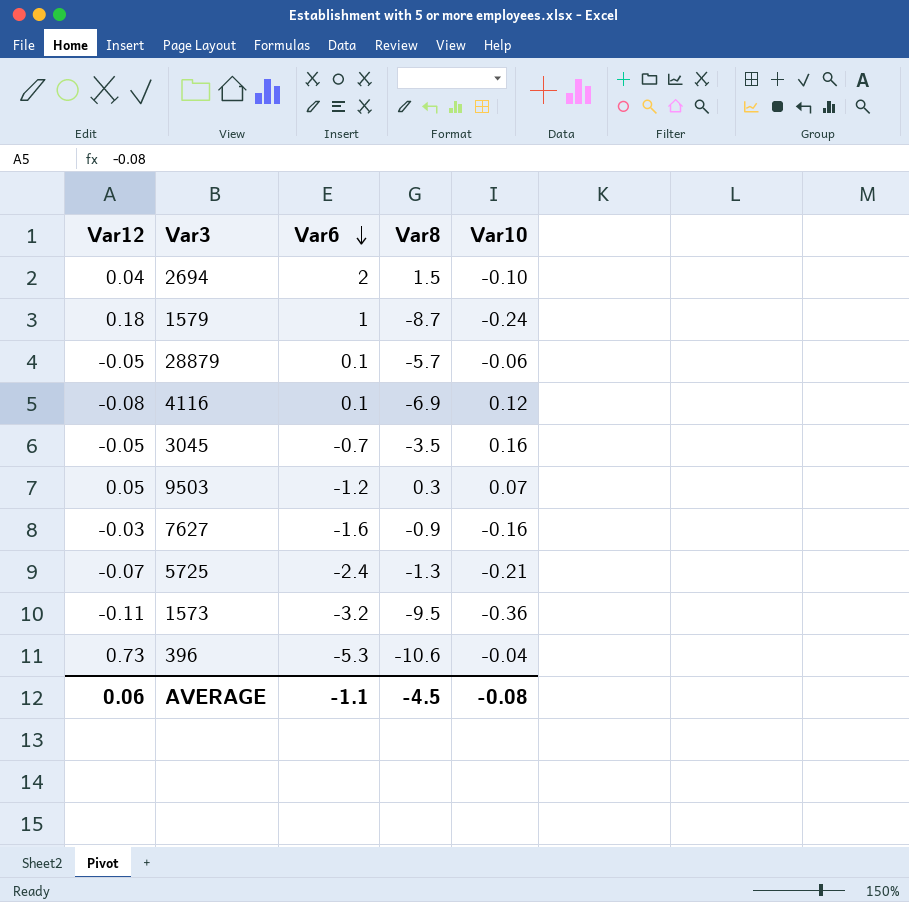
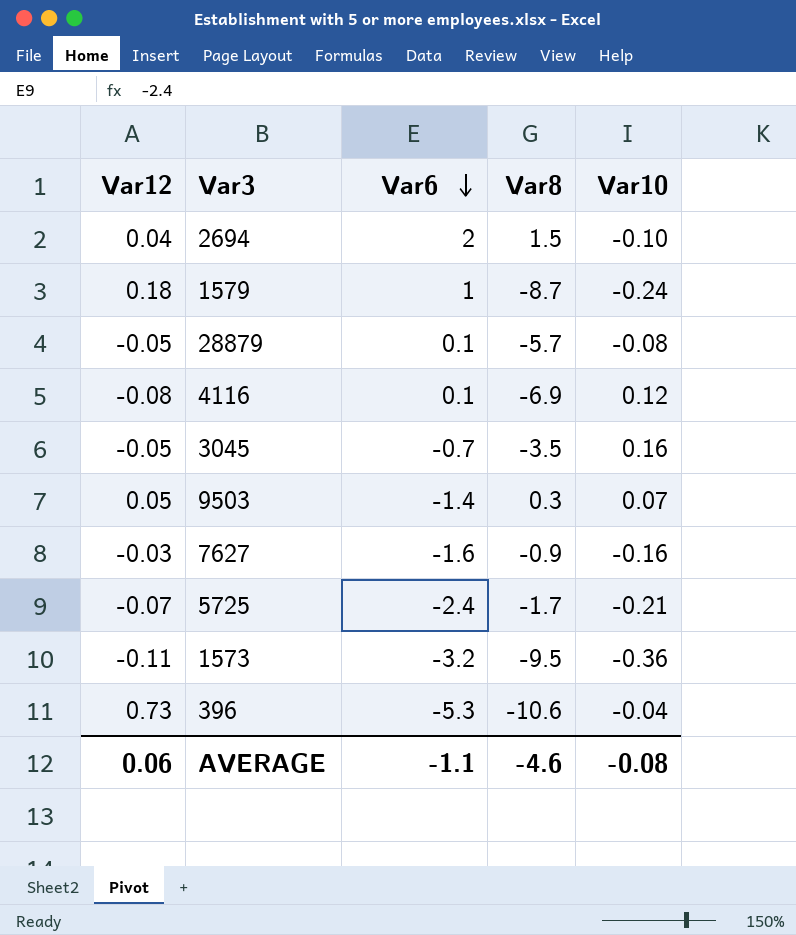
28879 | Var10: -0.06 -> -0.08
9503 | Var6: -1.2 -> -1.4
5725 | Var8: -1.3 -> -1.7
AVERAGE | Var8: -4.5 -> -4.6

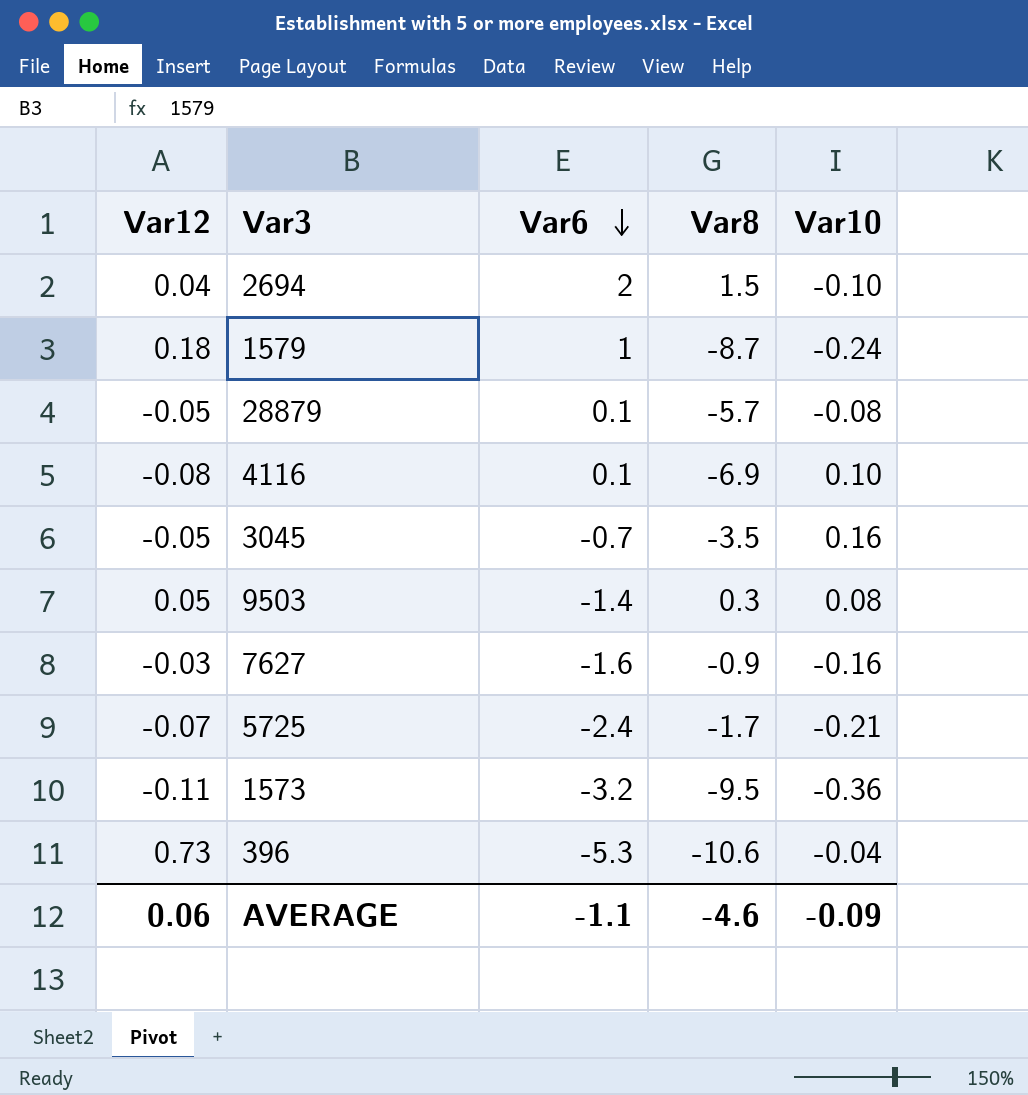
4116 | Var10: 0.12 -> 0.10
9503 | Var10: 0.07 -> 0.08
AVERAGE | Var10: -0.08 -> -0.09

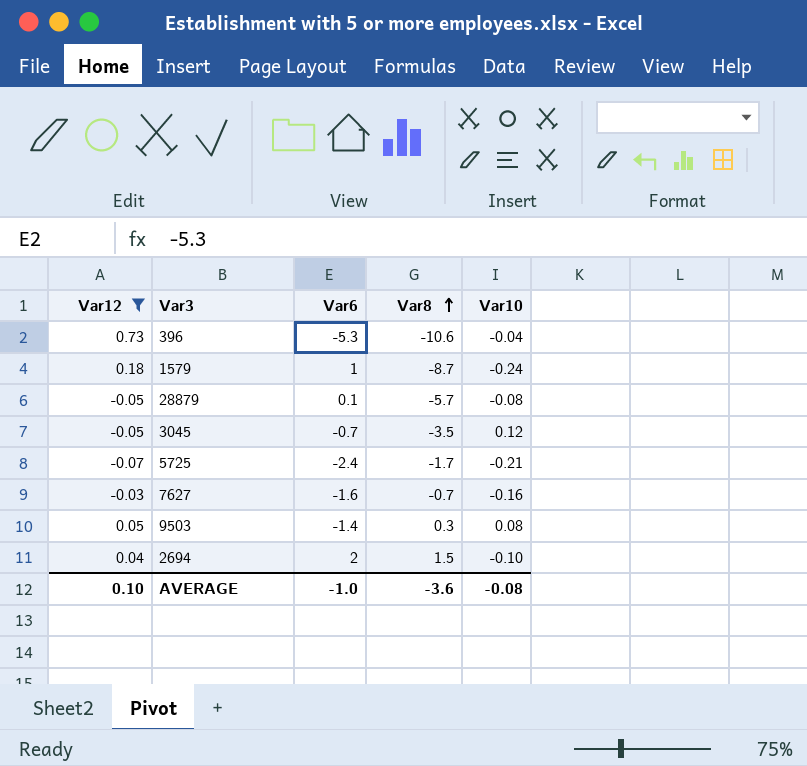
filter: none -> Var12 >= -0.07
row order: Var6 descending -> Var8 ascending
3045 | Var10: 0.16 -> 0.12
7627 | Var8: -0.9 -> -0.7
AVERAGE | Var12: 0.06 -> 0.10
AVERAGE | Var6: -1.1 -> -1.0
AVERAGE | Var8: -4.6 -> -3.6
AVERAGE | Var10: -0.09 -> -0.08

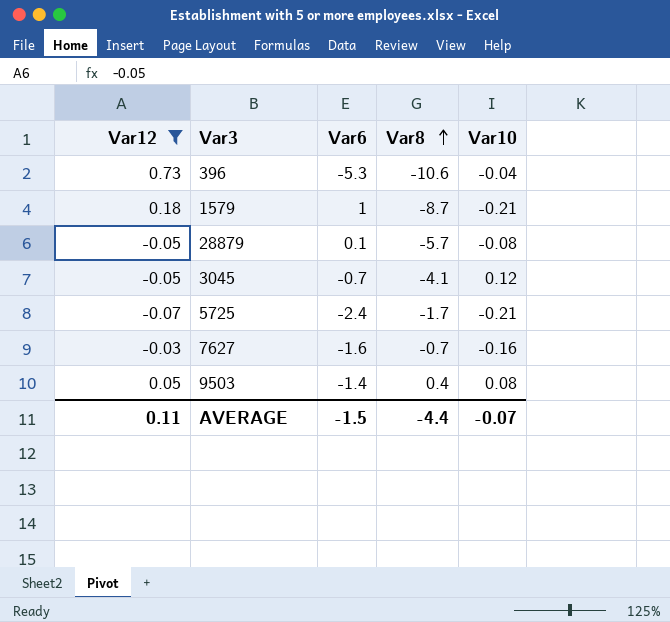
row 2694: 0.04 | 2 | 1.5 | -0.10 -> none
1579 | Var10: -0.24 -> -0.21
3045 | Var8: -3.5 -> -4.1
9503 | Var8: 0.3 -> 0.4
AVERAGE | Var12: 0.10 -> 0.11
AVERAGE | Var6: -1.0 -> -1.5
AVERAGE | Var8: -3.6 -> -4.4
AVERAGE | Var10: -0.08 -> -0.07

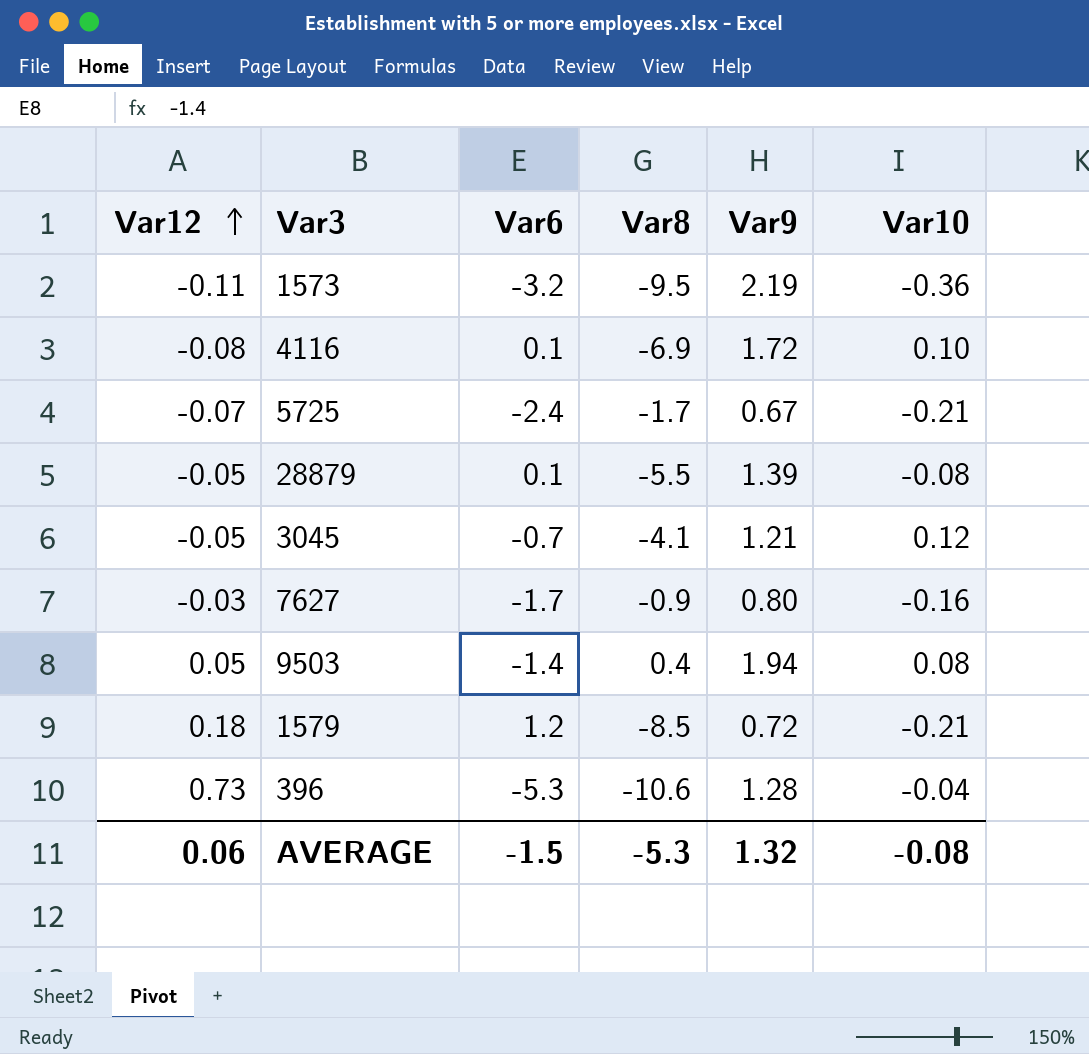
filter: Var12 >= -0.07 -> none
row order: Var8 ascending -> Var12 ascending
column Var9 | position: none -> 5
28879 | Var8: -5.7 -> -5.5
7627 | Var6: -1.6 -> -1.7
7627 | Var8: -0.7 -> -0.9
1579 | Var6: 1 -> 1.2
1579 | Var8: -8.7 -> -8.5
AVERAGE | Var12: 0.11 -> 0.06
AVERAGE | Var8: -4.4 -> -5.3
AVERAGE | Var10: -0.07 -> -0.08

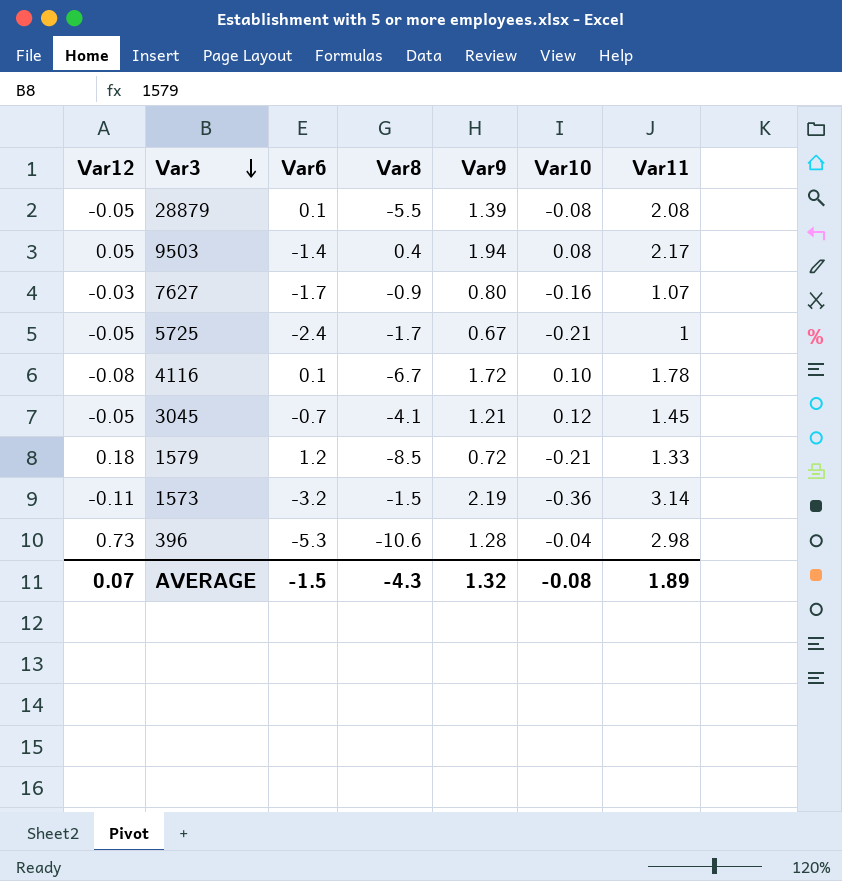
row order: Var12 ascending -> Var3 descending
column Var11 | position: none -> 7
5725 | Var12: -0.07 -> -0.05
4116 | Var8: -6.9 -> -6.7
1573 | Var8: -9.5 -> -1.5
AVERAGE | Var12: 0.06 -> 0.07
AVERAGE | Var8: -5.3 -> -4.3

